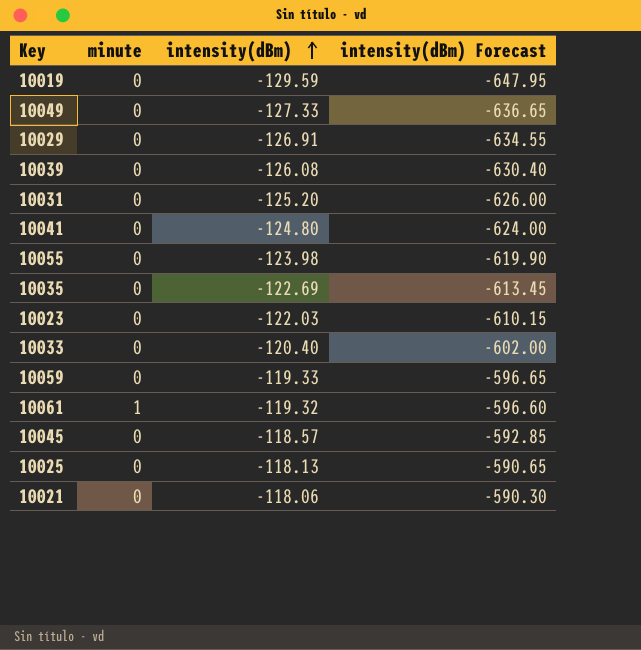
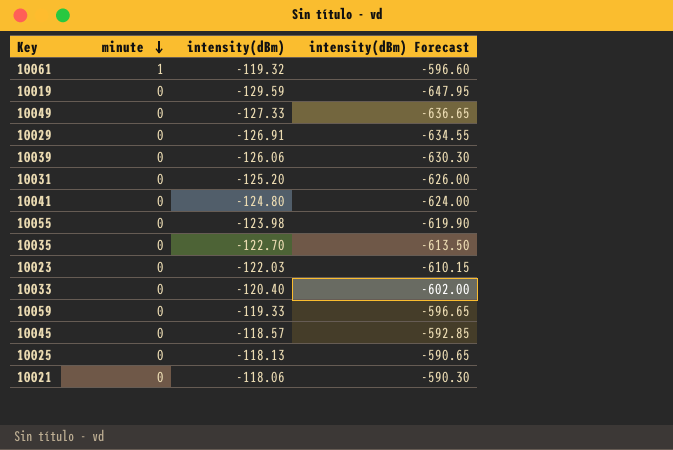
row order: intensity(dBm) ascending -> minute descending
10039 | intensity(dBm): -126.08 -> -126.06
10039 | intensity(dBm) Forecast: -630.40 -> -630.30
10035 | intensity(dBm): -122.69 -> -122.70
10035 | intensity(dBm) Forecast: -613.45 -> -613.50

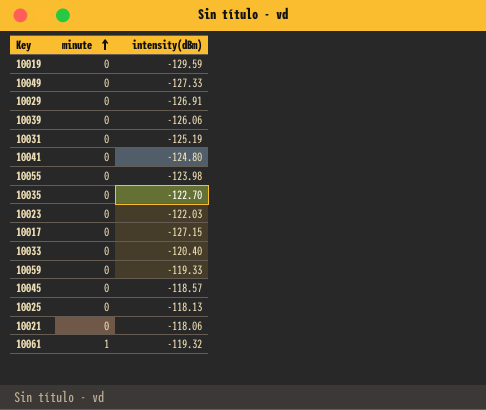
row order: minute descending -> minute ascending
column intensity(dBm) Forecast | formula: [intensity(dBm)] * 5 -> none
10031 | intensity(dBm): -125.20 -> -125.19
row 10017: none -> 0 | -127.15

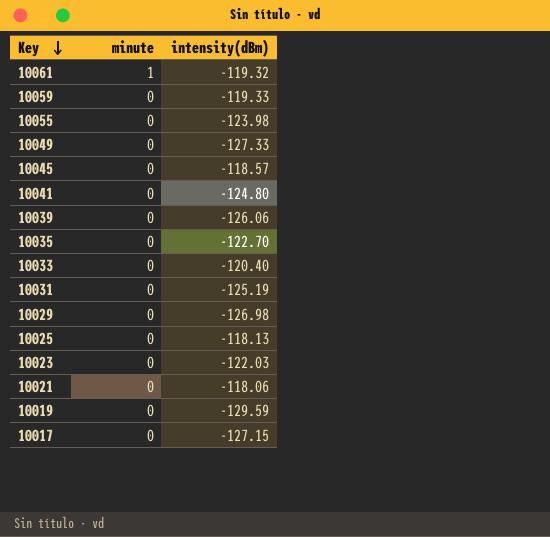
row order: minute ascending -> Key descending
10029 | intensity(dBm): -126.91 -> -126.98

